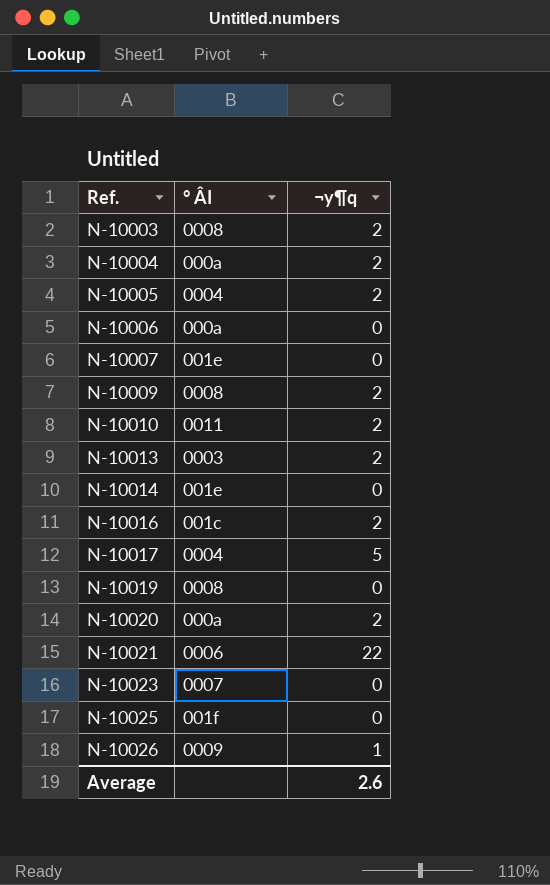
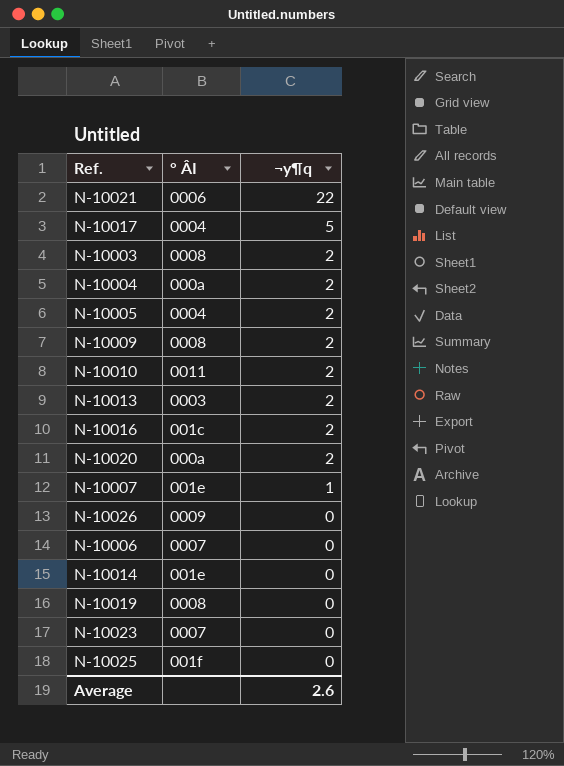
row order: Ref. ascending -> ¬y¶q descending
N-10007 | ¬y¶q: 0 -> 1
N-10026 | ¬y¶q: 1 -> 0
N-10006 | ° ÂI: 000a -> 0007

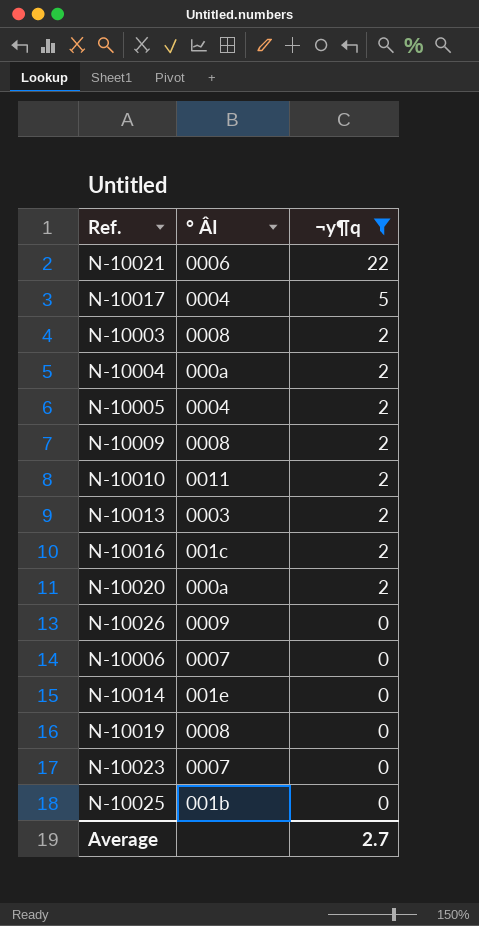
filter: none -> ¬y¶q != 1
N-10025 | ° ÂI: 001f -> 001b
Average | ¬y¶q: 2.6 -> 2.7

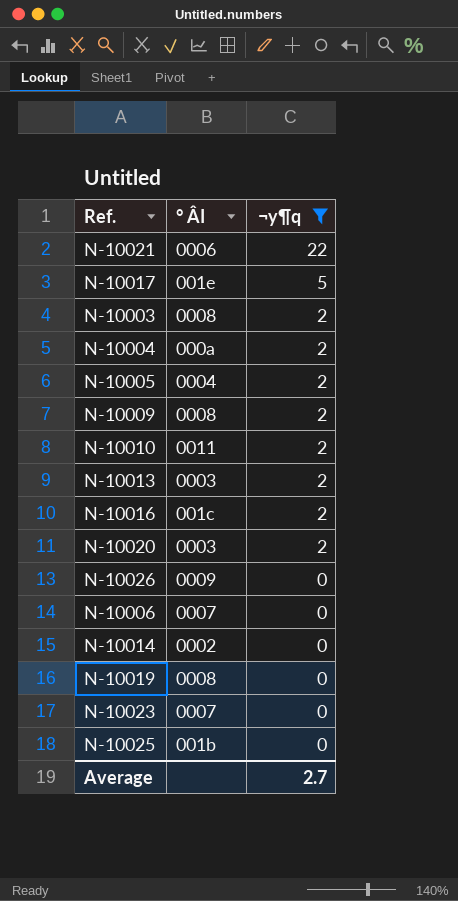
N-10017 | ° ÂI: 0004 -> 001e
N-10020 | ° ÂI: 000a -> 0003
N-10014 | ° ÂI: 001e -> 0002

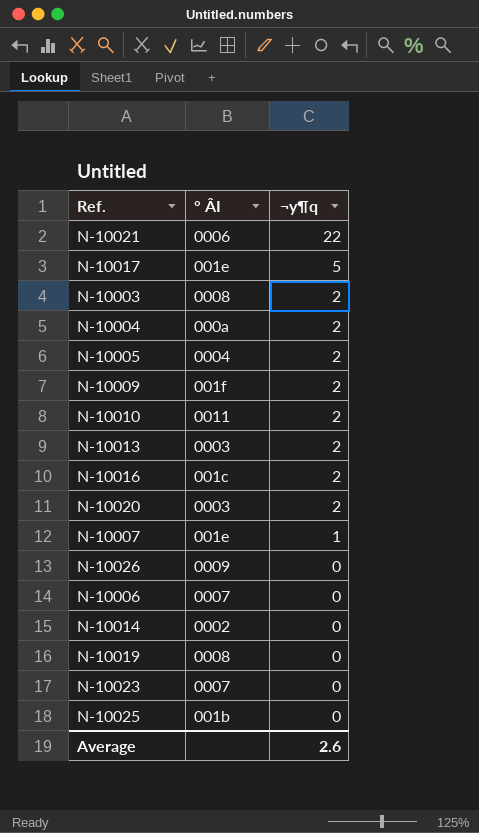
filter: ¬y¶q != 1 -> none
N-10009 | ° ÂI: 0008 -> 001f
Average | ¬y¶q: 2.7 -> 2.6

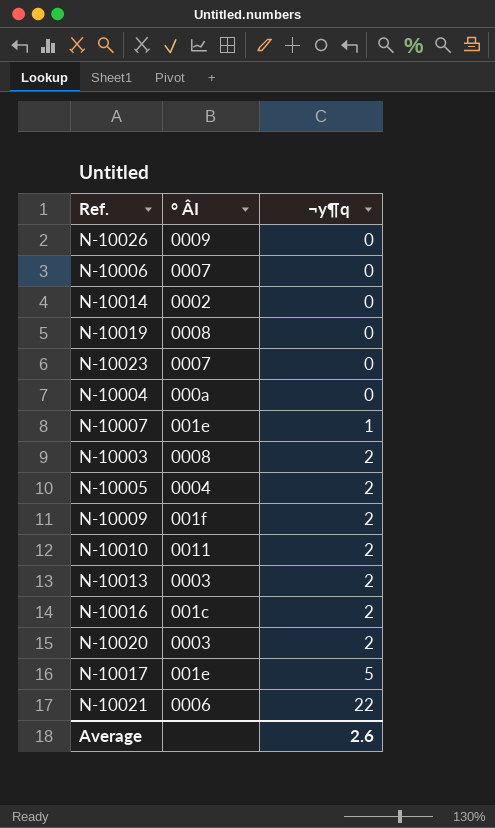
row order: ¬y¶q descending -> ¬y¶q ascending
row N-10025: 001b | 0 -> none
N-10004 | ¬y¶q: 2 -> 0

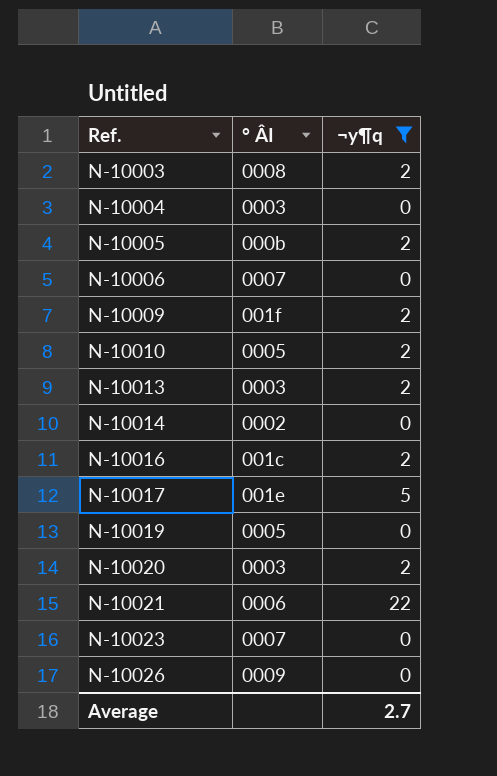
filter: none -> ¬y¶q != 1
row order: ¬y¶q ascending -> Ref. ascending
N-10004 | ° ÂI: 000a -> 0003
N-10005 | ° ÂI: 0004 -> 000b
N-10010 | ° ÂI: 0011 -> 0005
N-10019 | ° ÂI: 0008 -> 0005
Average | ¬y¶q: 2.6 -> 2.7

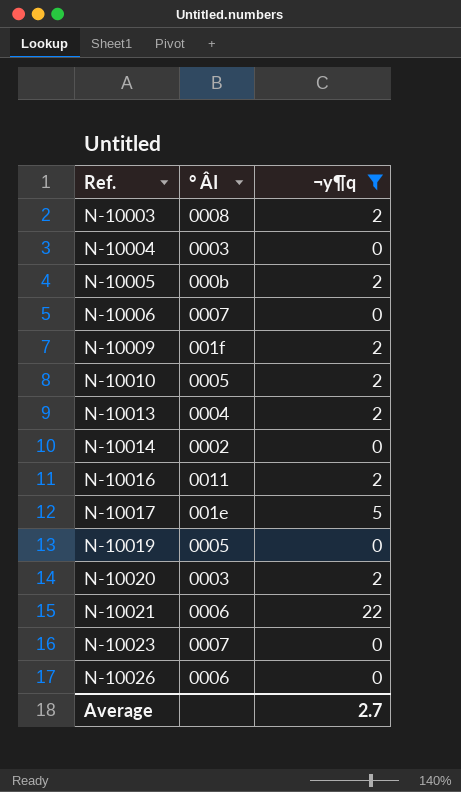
N-10013 | ° ÂI: 0003 -> 0004
N-10016 | ° ÂI: 001c -> 0011
N-10026 | ° ÂI: 0009 -> 0006

